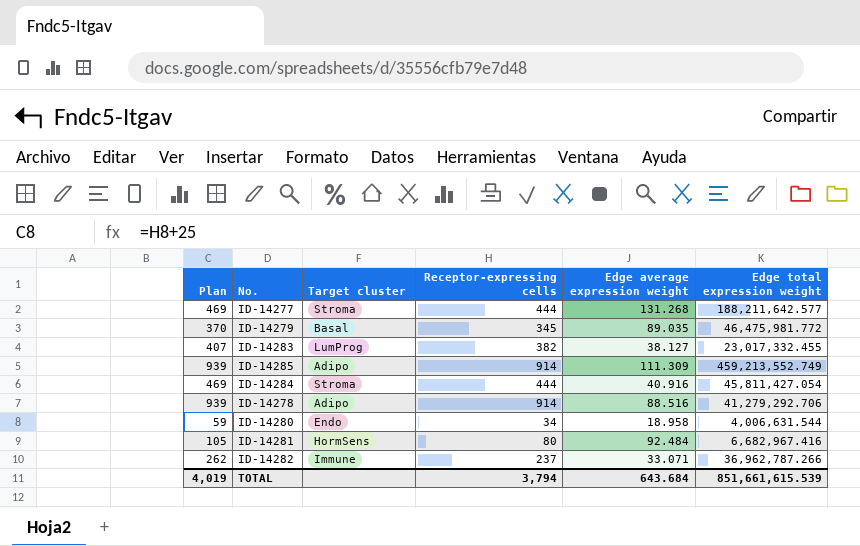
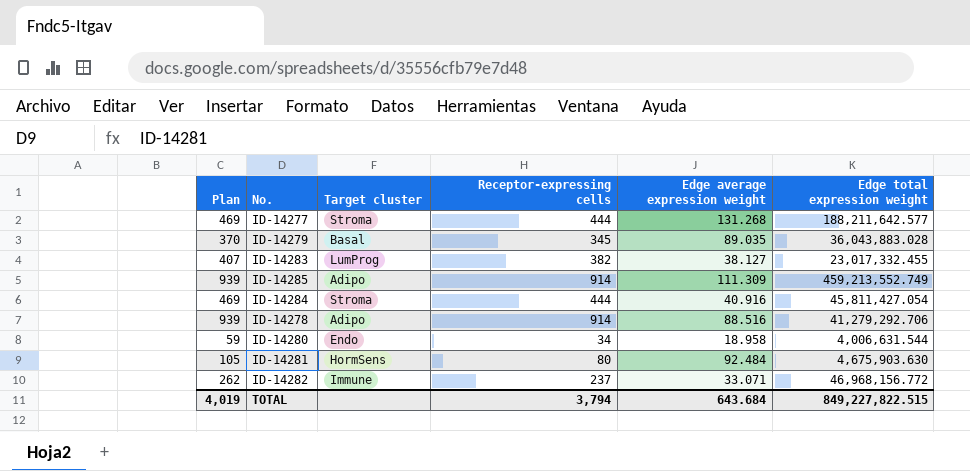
ID-14279 | Edge total expression weight: 46,475,981.772 -> 36,043,883.028
ID-14281 | Edge total expression weight: 6,682,967.416 -> 4,675,903.630
ID-14282 | Edge total expression weight: 36,962,787.266 -> 46,968,156.772
TOTAL | Edge total expression weight: 851,661,615.539 -> 849,227,822.515

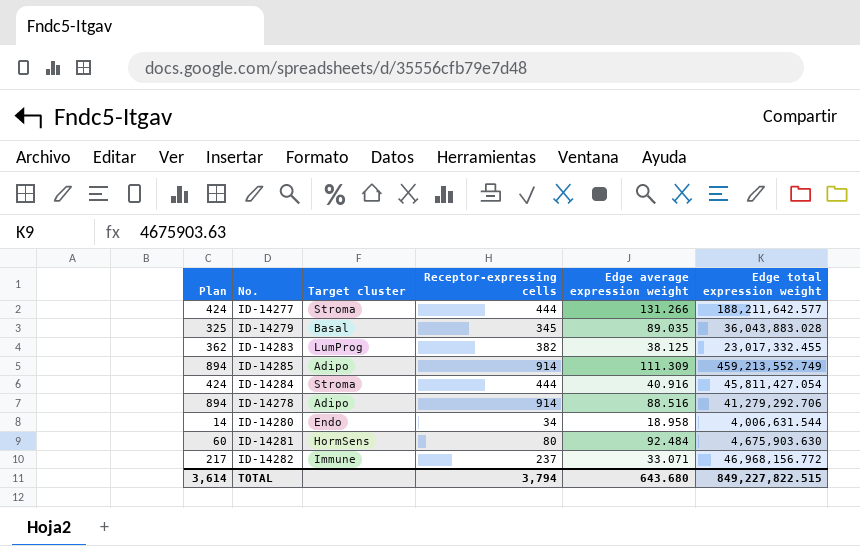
column Plan | formula: [Receptor-expressing cells] + 25 -> [Receptor-expressing cells] - 20
ID-14277 | Edge average expression weight: 131.268 -> 131.266
ID-14283 | Edge average expression weight: 38.127 -> 38.125
TOTAL | Plan: 4,019 -> 3,614
TOTAL | Edge average expression weight: 643.684 -> 643.680

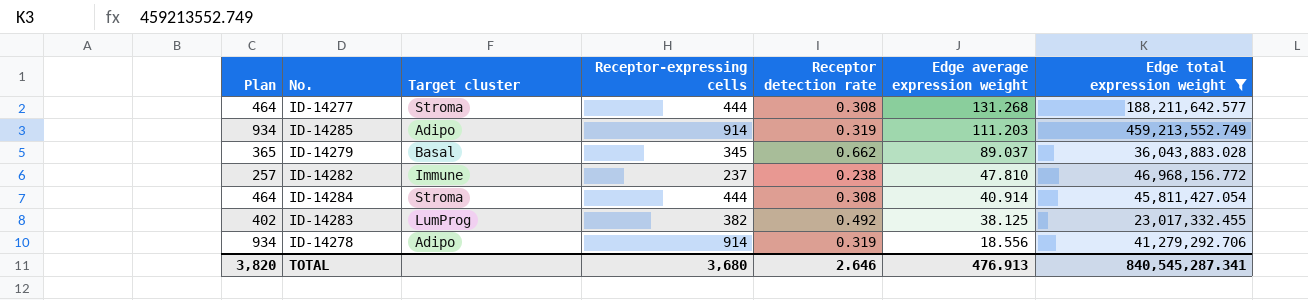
filter: none -> Edge total expression weight >= 23,017,332.455
row order: none -> Edge average expression weight descending
column Plan | formula: [Receptor-expressing cells] - 20 -> [Receptor-expressing cells] + 20
column Receptor detection rate | position: none -> 5
ID-14277 | Edge average expression weight: 131.266 -> 131.268
ID-14285 | Edge average expression weight: 111.309 -> 111.203
ID-14279 | Edge average expression weight: 89.035 -> 89.037
ID-14282 | Edge average expression weight: 33.071 -> 47.810
ID-14284 | Edge average expression weight: 40.916 -> 40.914
ID-14278 | Edge average expression weight: 88.516 -> 18.556
TOTAL | Plan: 3,614 -> 3,820
TOTAL | Receptor-expressing cells: 3,794 -> 3,680
TOTAL | Edge average expression weight: 643.680 -> 476.913
TOTAL | Edge total expression weight: 849,227,822.515 -> 840,545,287.341

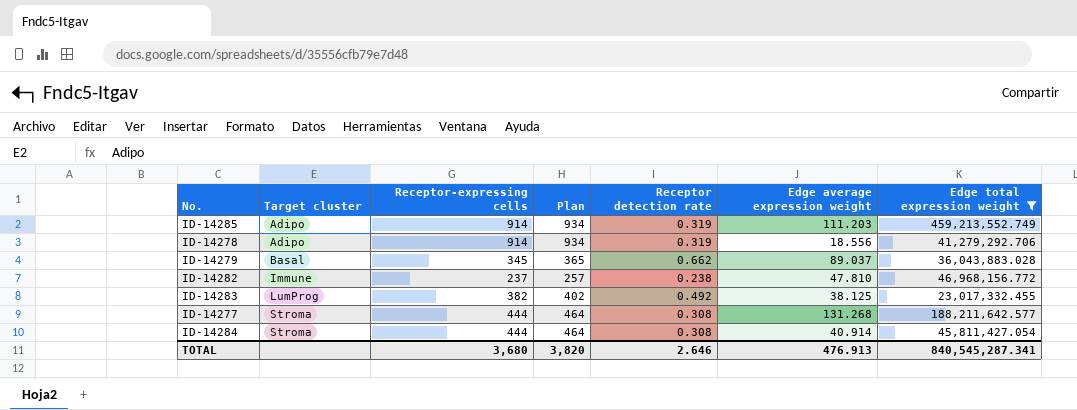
row order: Edge average expression weight descending -> Target cluster ascending
column Plan | position: 1 -> 4

